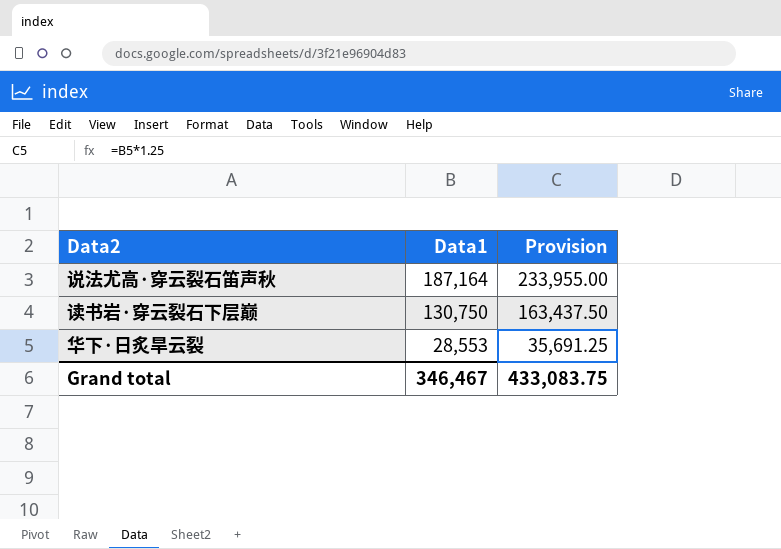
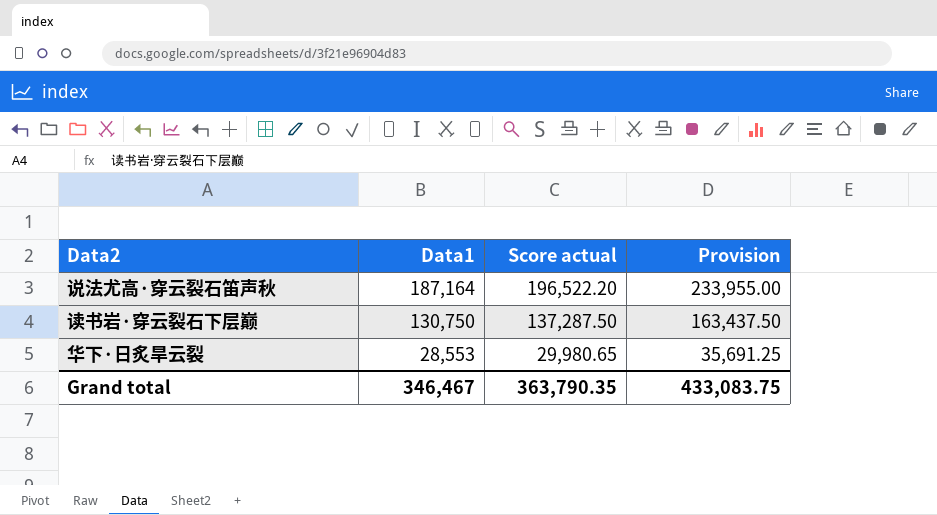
column Score actual | formula: none -> [Data1] * 1.05

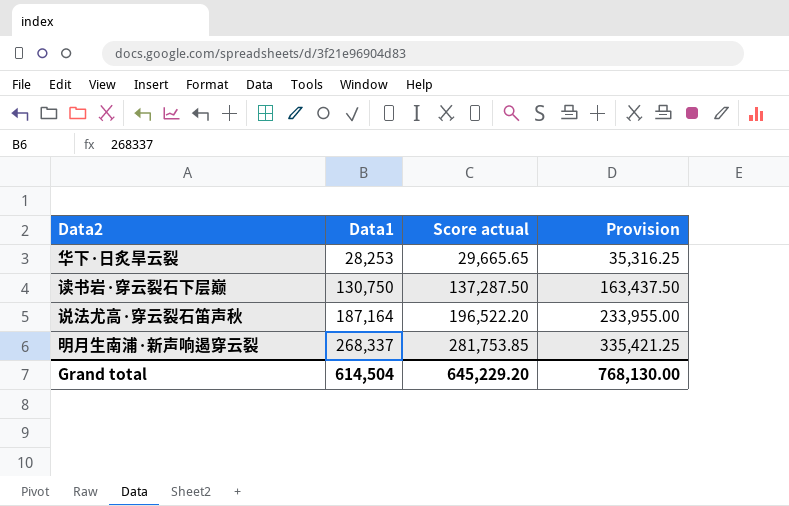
row order: Data1 descending -> Data1 ascending
华下·日炙旱云裂 | Data1: 28,553 -> 28,253
华下·日炙旱云裂 | Score actual: 29,980.65 -> 29,665.65
华下·日炙旱云裂 | Provision: 35,691.25 -> 35,316.25
row 明月生南浦·新声响遏穿云裂: none -> 268,337 | 281,753.85 | 335,421.25
Grand total | Data1: 346,467 -> 614,504
Grand total | Score actual: 363,790.35 -> 645,229.20
Grand total | Provision: 433,083.75 -> 768,130.00

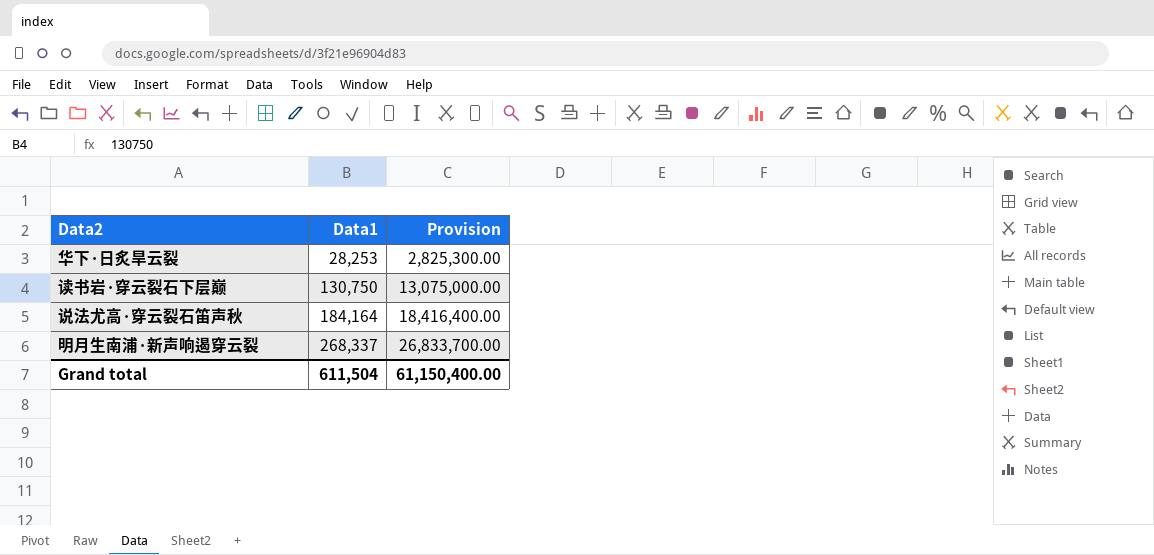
column Score actual | formula: [Data1] * 1.05 -> none
column Provision | formula: [Data1] * 1.25 -> [Data1] * 100
说法尤高·穿云裂石笛声秋 | Data1: 187,164 -> 184,164
Grand total | Data1: 614,504 -> 611,504
Grand total | Provision: 768,130.00 -> 61,150,400.00

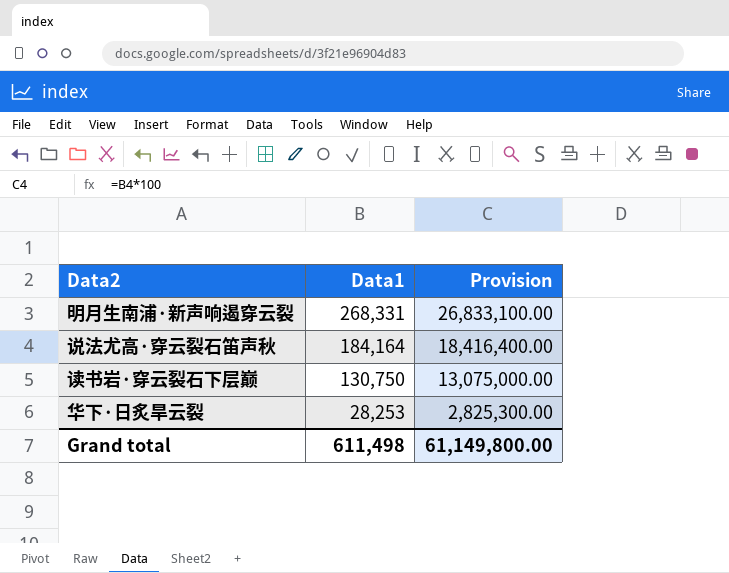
row order: Data1 ascending -> Data1 descending
明月生南浦·新声响遏穿云裂 | Data1: 268,337 -> 268,331
明月生南浦·新声响遏穿云裂 | Provision: 26,833,700.00 -> 26,833,100.00
Grand total | Data1: 611,504 -> 611,498
Grand total | Provision: 61,150,400.00 -> 61,149,800.00

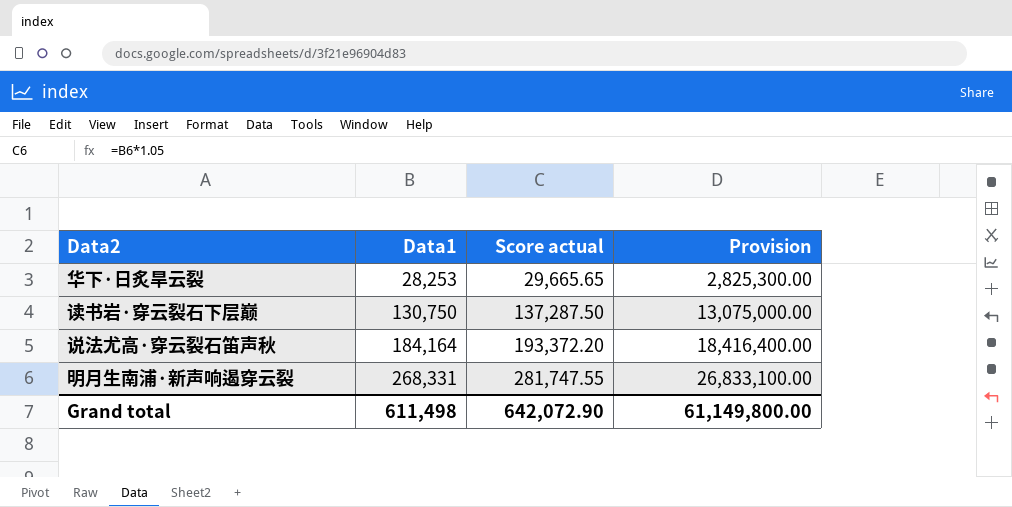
row order: Data1 descending -> Data1 ascending
column Score actual | formula: none -> [Data1] * 1.05

